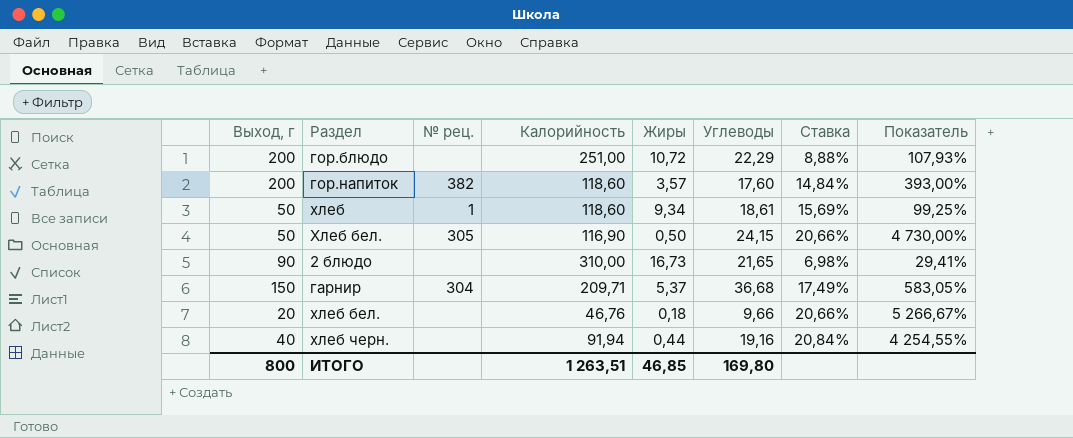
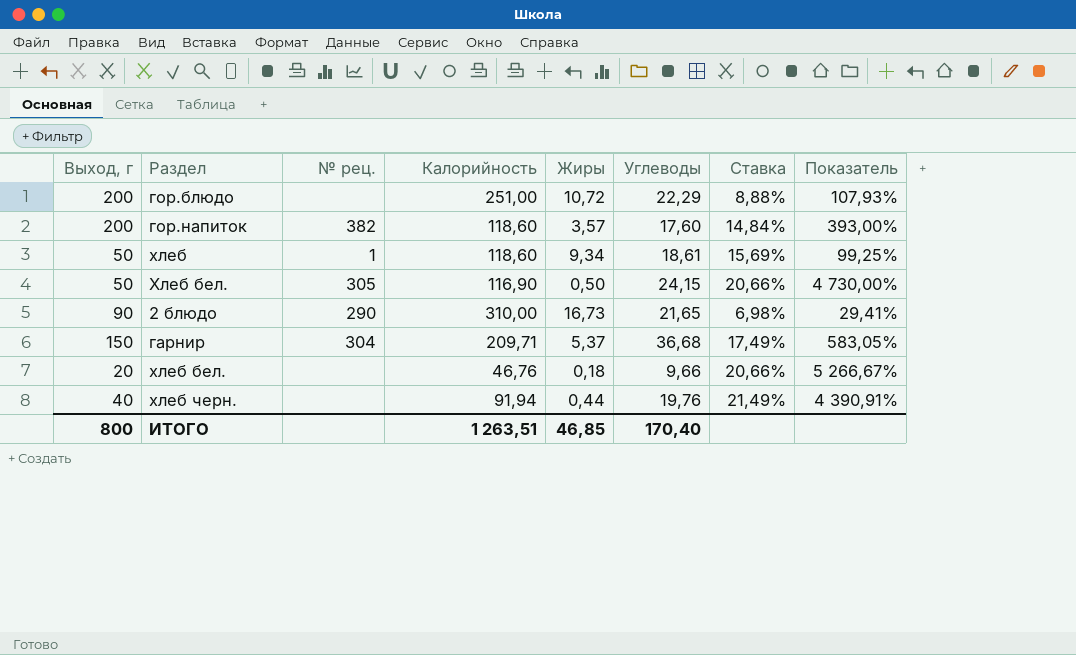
2 блюдо | № рец.: none -> 290
хлеб черн. | Углеводы: 19,16 -> 19,76
хлеб черн. | Ставка: 20,84% -> 21,49%
хлеб черн. | Показатель: 4 254,55% -> 4 390,91%
ИТОГО | Углеводы: 169,80 -> 170,40

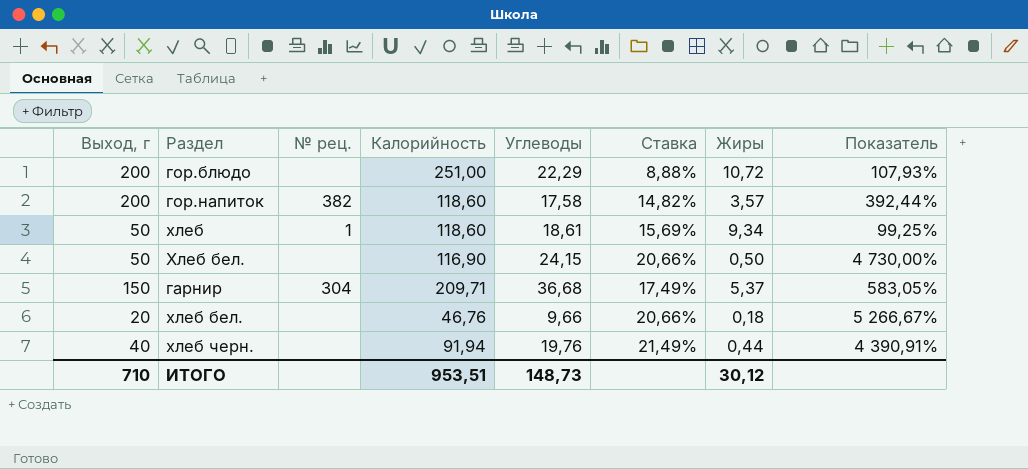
column Жиры | position: 5 -> 7
row 2 блюдо: 90 | 290 | 310,00 | 16,73 | 21,65 | 6,98% | 29,41% -> none
гор.напиток | Углеводы: 17,60 -> 17,58
гор.напиток | Ставка: 14,84% -> 14,82%
гор.напиток | Показатель: 393,00% -> 392,44%
Хлеб бел. | № рец.: 305 -> none
ИТОГО | Выход, г: 800 -> 710
ИТОГО | Калорийность: 1 263,51 -> 953,51
ИТОГО | Углеводы: 170,40 -> 148,73
ИТОГО | Жиры: 46,85 -> 30,12

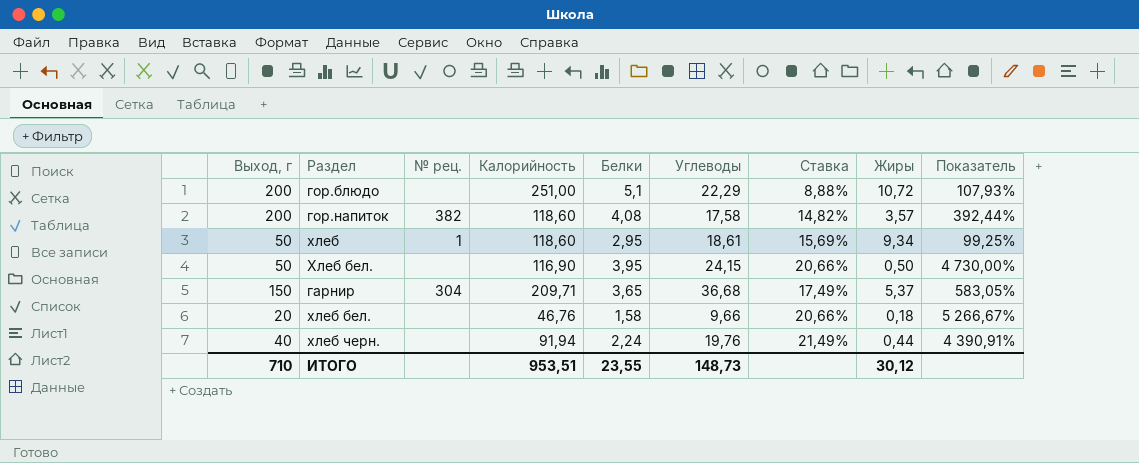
column Белки | position: none -> 5

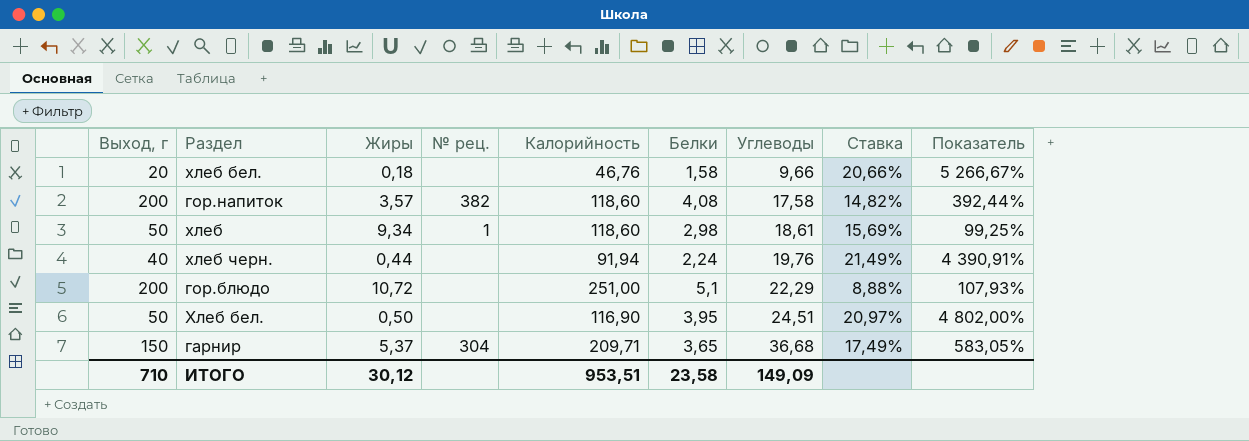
row order: none -> Углеводы ascending
column Жиры | position: 8 -> 3
хлеб | Белки: 2,95 -> 2,98
Хлеб бел. | Углеводы: 24,15 -> 24,51
Хлеб бел. | Ставка: 20,66% -> 20,97%
Хлеб бел. | Показатель: 4 730,00% -> 4 802,00%
ИТОГО | Белки: 23,55 -> 23,58
ИТОГО | Углеводы: 148,73 -> 149,09

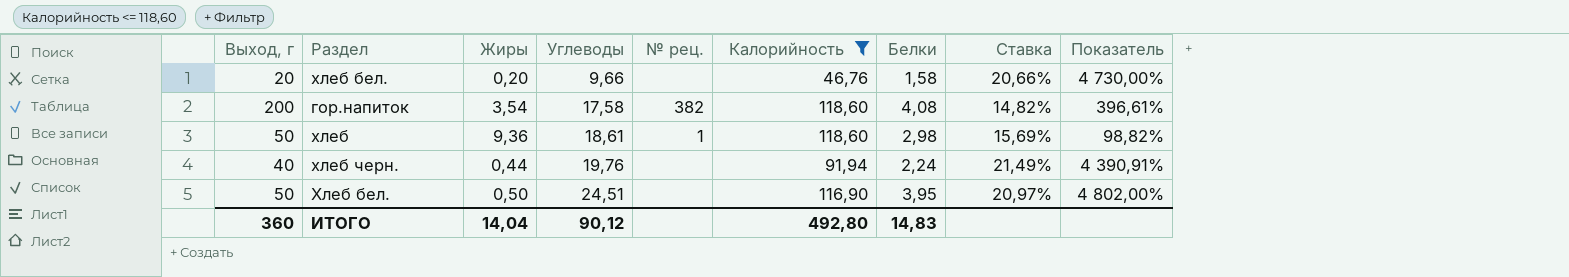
filter: none -> Калорийность <= 118,60
column Углеводы | position: 7 -> 4
хлеб бел. | Жиры: 0,18 -> 0,20
хлеб бел. | Показатель: 5 266,67% -> 4 730,00%
гор.напиток | Жиры: 3,57 -> 3,54
гор.напиток | Показатель: 392,44% -> 396,61%
хлеб | Жиры: 9,34 -> 9,36
хлеб | Показатель: 99,25% -> 98,82%
ИТОГО | Выход, г: 710 -> 360
ИТОГО | Жиры: 30,12 -> 14,04
ИТОГО | Углеводы: 149,09 -> 90,12
ИТОГО | Калорийность: 953,51 -> 492,80
ИТОГО | Белки: 23,58 -> 14,83

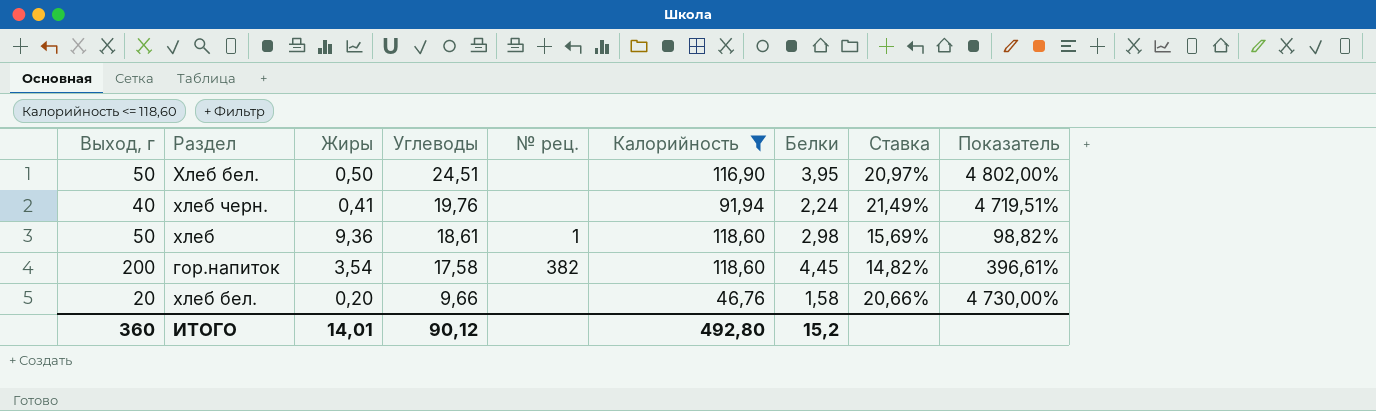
row order: Углеводы ascending -> Углеводы descending
хлеб черн. | Жиры: 0,44 -> 0,41
хлеб черн. | Показатель: 4 390,91% -> 4 719,51%
гор.напиток | Белки: 4,08 -> 4,45
ИТОГО | Жиры: 14,04 -> 14,01
ИТОГО | Белки: 14,83 -> 15,2

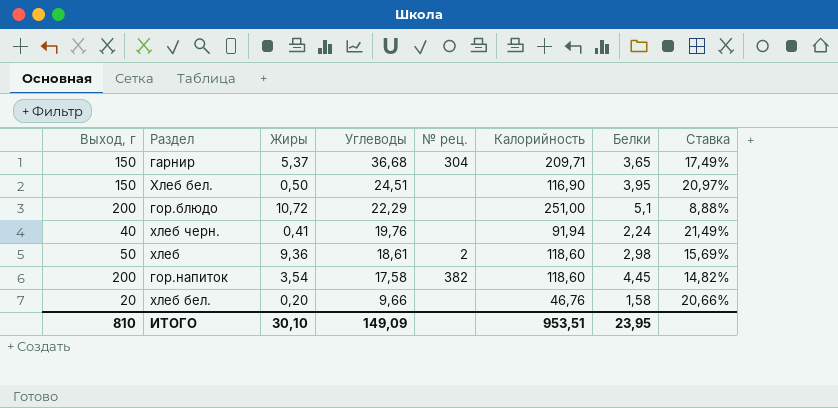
filter: Калорийность <= 118,60 -> none
column Показатель | formula: ([Углеводы] - [Жиры]) / [Жиры] -> none
Хлеб бел. | Выход, г: 50 -> 150
хлеб | № рец.: 1 -> 2
ИТОГО | Выход, г: 360 -> 810
ИТОГО | Жиры: 14,01 -> 30,10
ИТОГО | Углеводы: 90,12 -> 149,09
ИТОГО | Калорийность: 492,80 -> 953,51
ИТОГО | Белки: 15,2 -> 23,95

